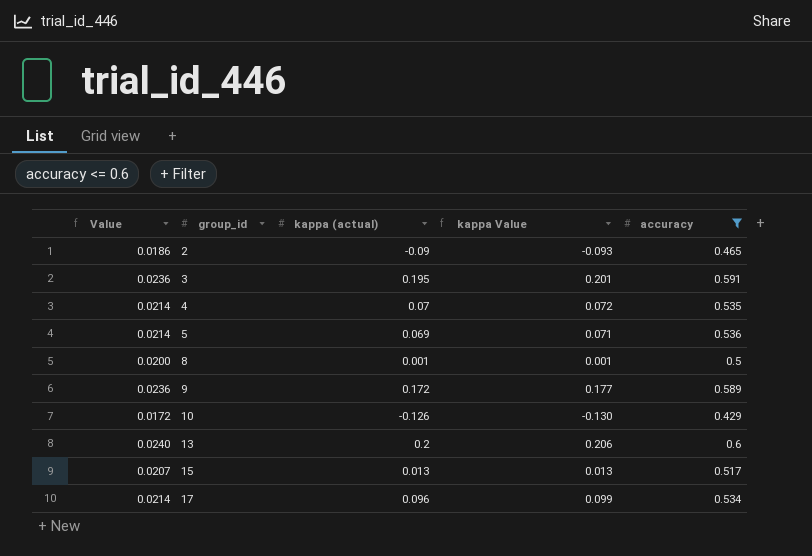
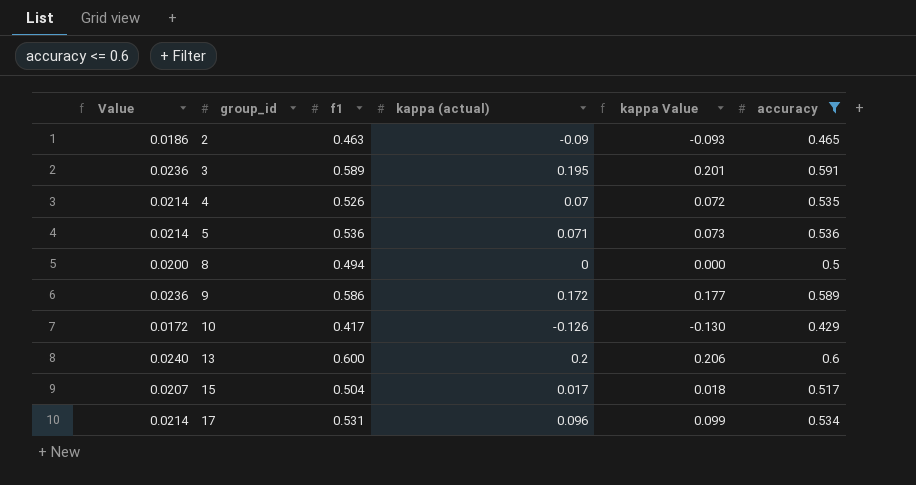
column f1 | position: none -> 3
5 | kappa (actual): 0.069 -> 0.071
5 | kappa Value: 0.071 -> 0.073
8 | kappa (actual): 0.001 -> 0
8 | kappa Value: 0.001 -> 0.000
15 | kappa (actual): 0.013 -> 0.017
15 | kappa Value: 0.013 -> 0.018

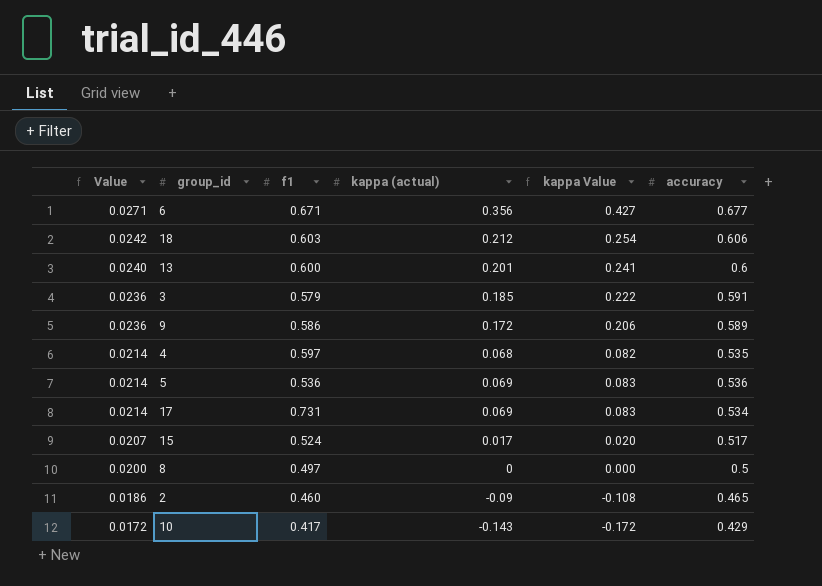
filter: accuracy <= 0.6 -> none
row order: group_id ascending -> Value descending
column kappa Value | formula: [kappa (actual)] * 1.03 -> [kappa (actual)] * 1.2
13 | kappa (actual): 0.2 -> 0.201
3 | f1: 0.589 -> 0.579
3 | kappa (actual): 0.195 -> 0.185
4 | f1: 0.526 -> 0.597
4 | kappa (actual): 0.07 -> 0.068
5 | kappa (actual): 0.071 -> 0.069
17 | f1: 0.531 -> 0.731
17 | kappa (actual): 0.096 -> 0.069
15 | f1: 0.504 -> 0.524
8 | f1: 0.494 -> 0.497
2 | f1: 0.463 -> 0.460
10 | kappa (actual): -0.126 -> -0.143

